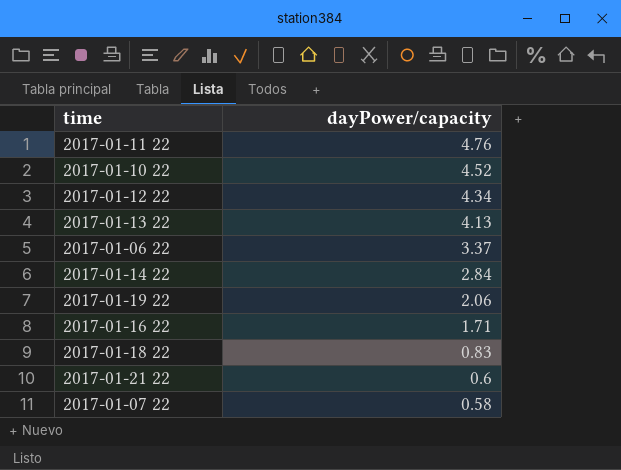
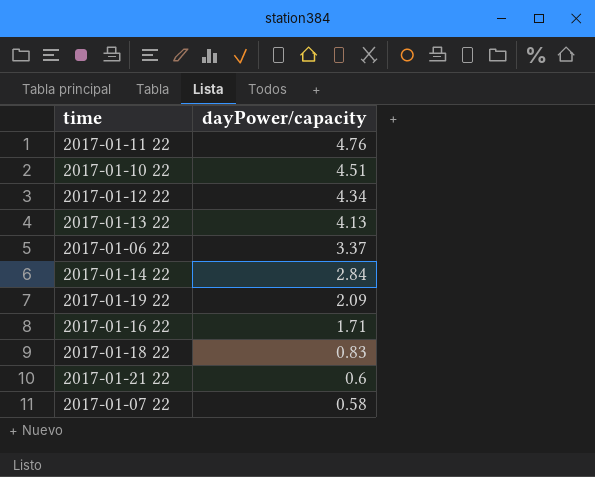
2017-01-10 22 | dayPower/capacity: 4.52 -> 4.51
2017-01-19 22 | dayPower/capacity: 2.06 -> 2.09

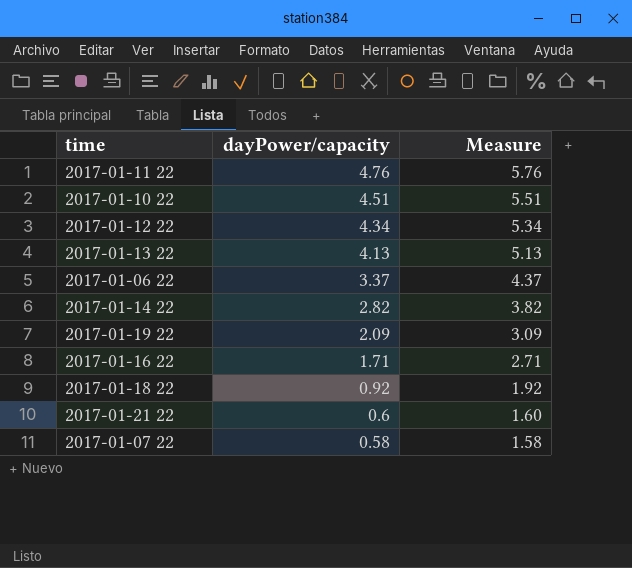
column Measure | formula: none -> [dayPower/capacity] + 1
2017-01-14 22 | dayPower/capacity: 2.84 -> 2.82
2017-01-18 22 | dayPower/capacity: 0.83 -> 0.92

